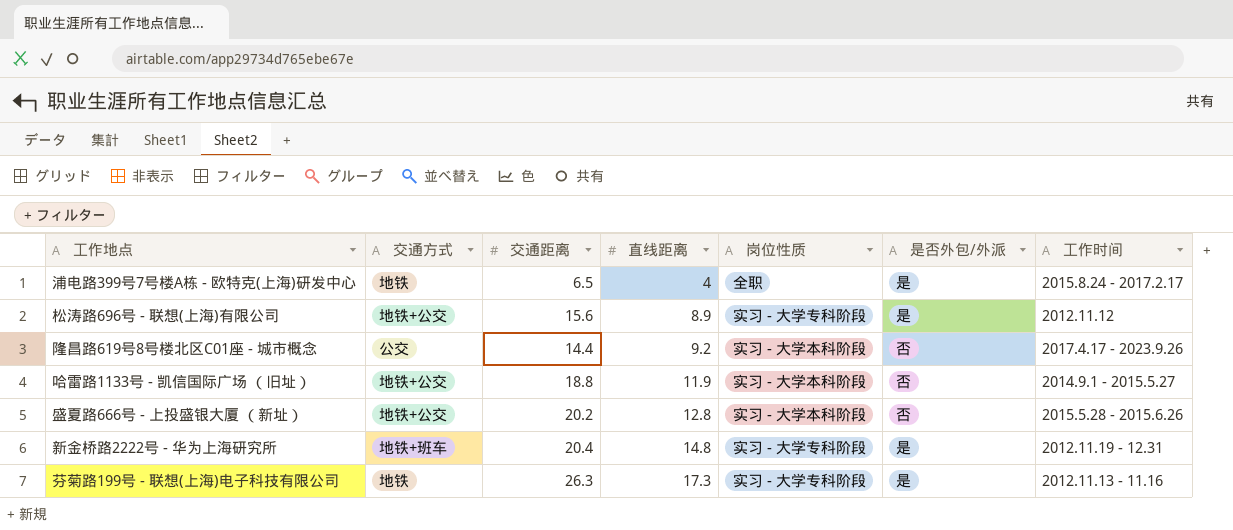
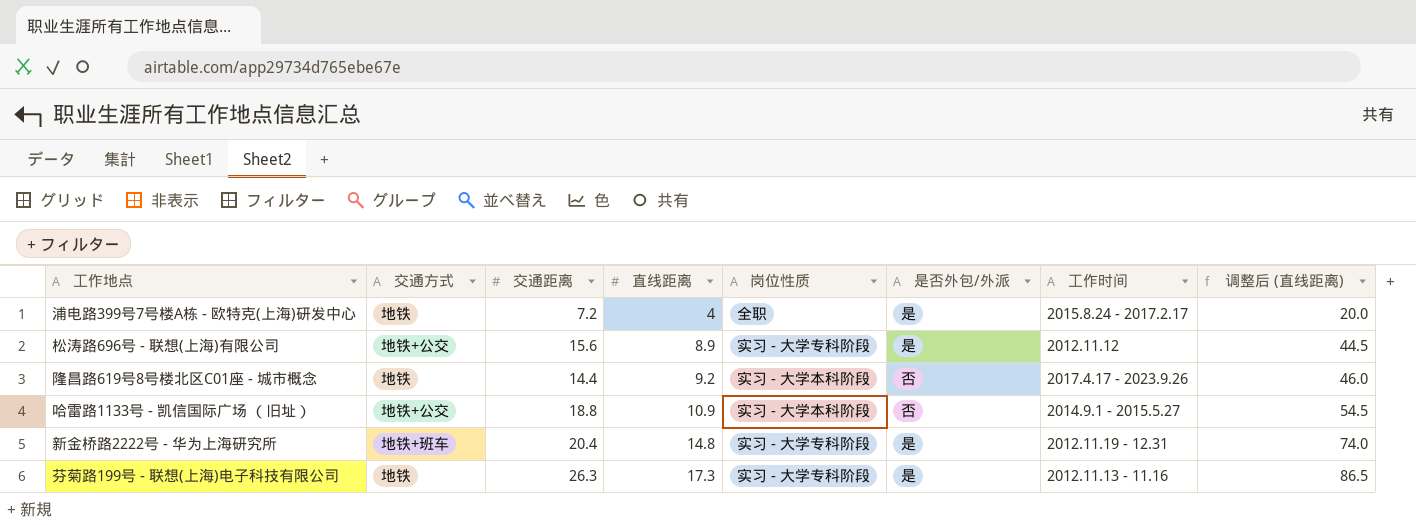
column 调整后 (直线距离) | formula: none -> [直线距离] * 5
row 盛夏路666号 - 上投盛银大厦 （新址）: 地铁+公交 | 20.2 | 12.8 | 实习 - 大学本科阶段 | 否 | 2015.5.28 - 2015.6.26 -> none
浦电路399号7号楼A栋 - 欧特克(上海)研发中心 | 交通距离: 6.5 -> 7.2
隆昌路619号8号楼北区C01座 - 城市概念 | 交通方式: 公交 -> 地铁
哈雷路1133号 - 凯信国际广场 （旧址） | 直线距离: 11.9 -> 10.9

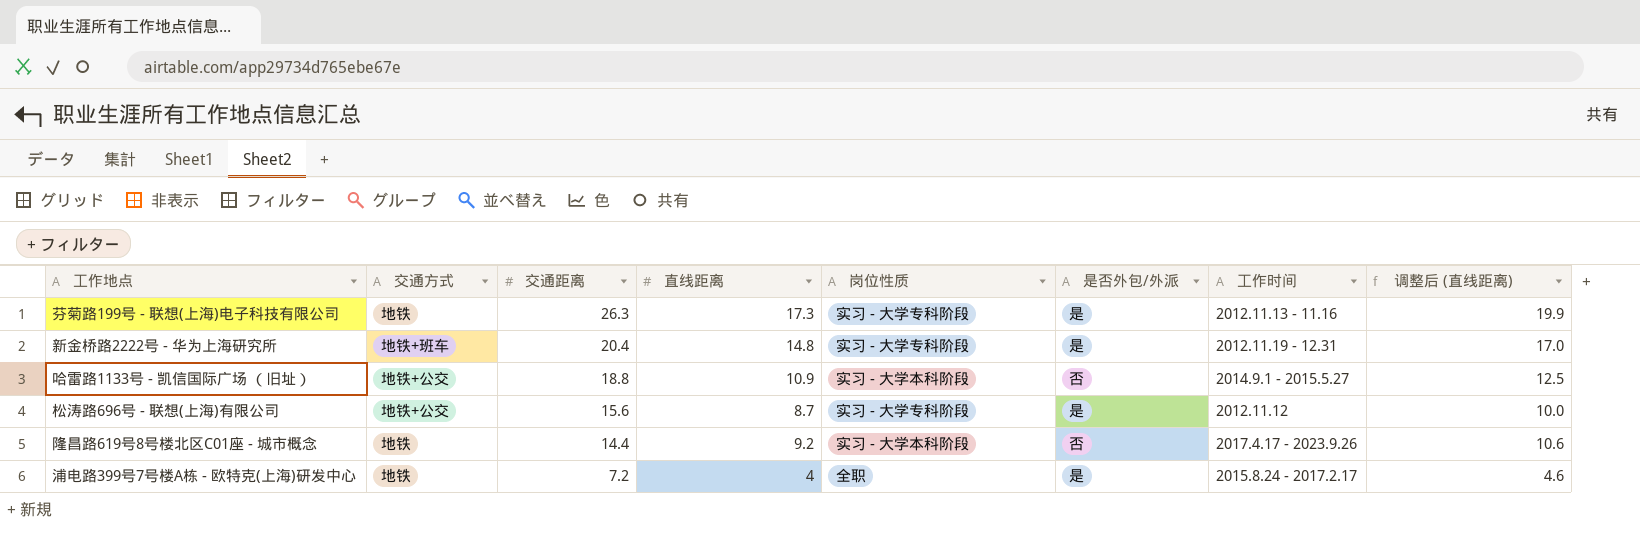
row order: 直线距离 ascending -> 交通距离 descending
column 调整后 (直线距离) | formula: [直线距离] * 5 -> [直线距离] * 1.15
松涛路696号 - 联想(上海)有限公司 | 直线距离: 8.9 -> 8.7

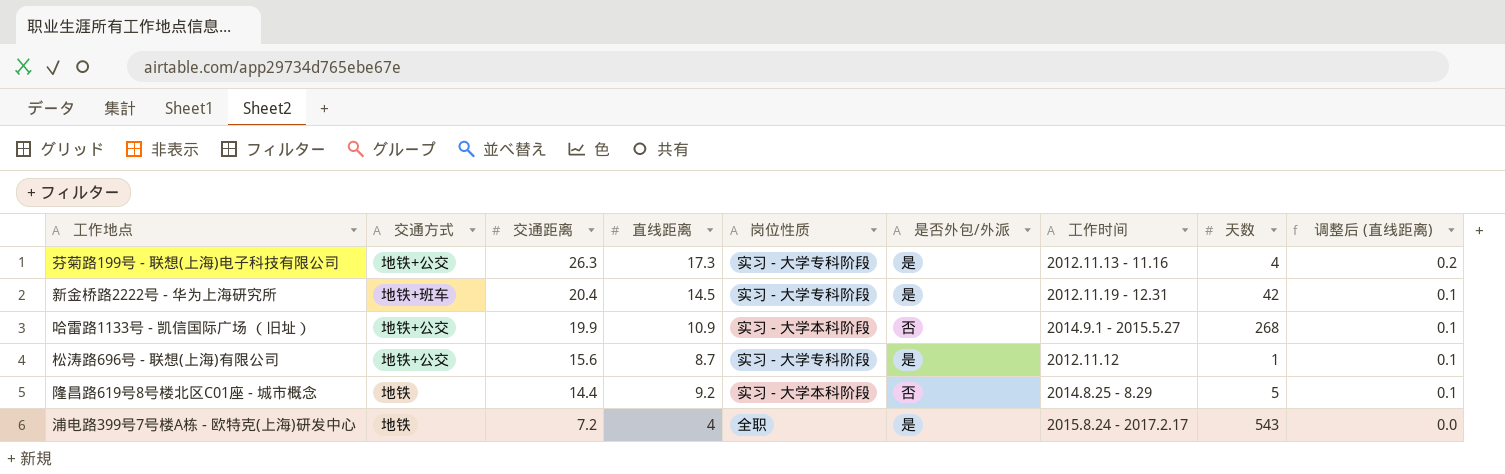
column 天数 | position: none -> 8
column 调整后 (直线距离) | formula: [直线距离] * 1.15 -> [直线距离] * 0.01
芬菊路199号 - 联想(上海)电子科技有限公司 | 交通方式: 地铁 -> 地铁+公交
新金桥路2222号 - 华为上海研究所 | 直线距离: 14.8 -> 14.5
哈雷路1133号 - 凯信国际广场 （旧址） | 交通距离: 18.8 -> 19.9
隆昌路619号8号楼北区C01座 - 城市概念 | 工作时间: 2017.4.17 - 2023.9.26 -> 2014.8.25 - 8.29

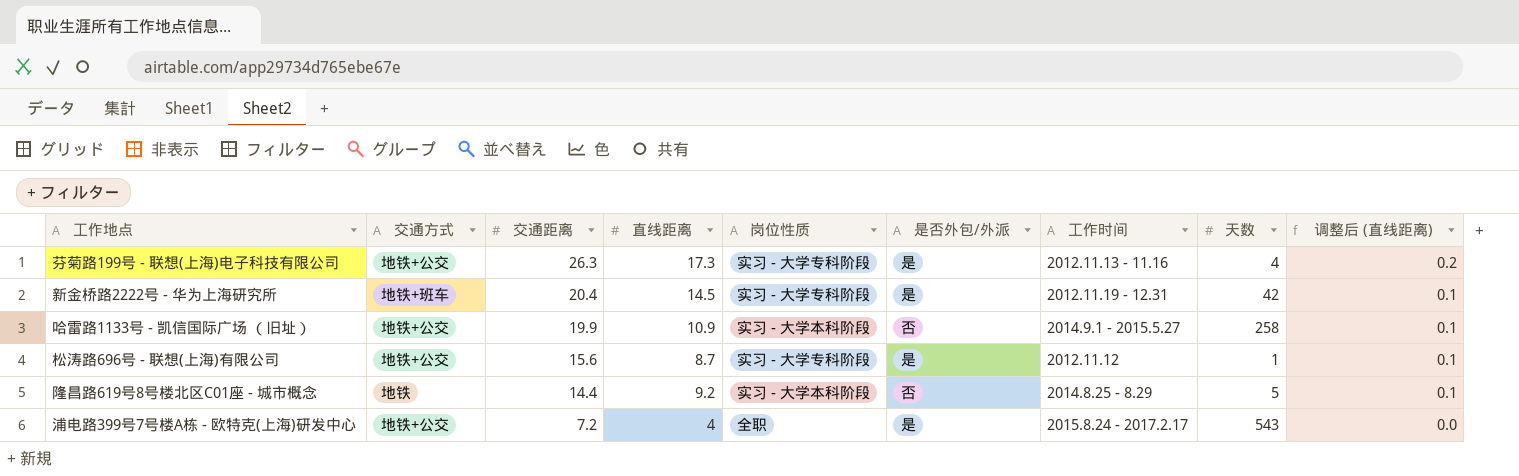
哈雷路1133号 - 凯信国际广场 （旧址） | 天数: 268 -> 258
浦电路399号7号楼A栋 - 欧特克(上海)研发中心 | 交通方式: 地铁 -> 地铁+公交

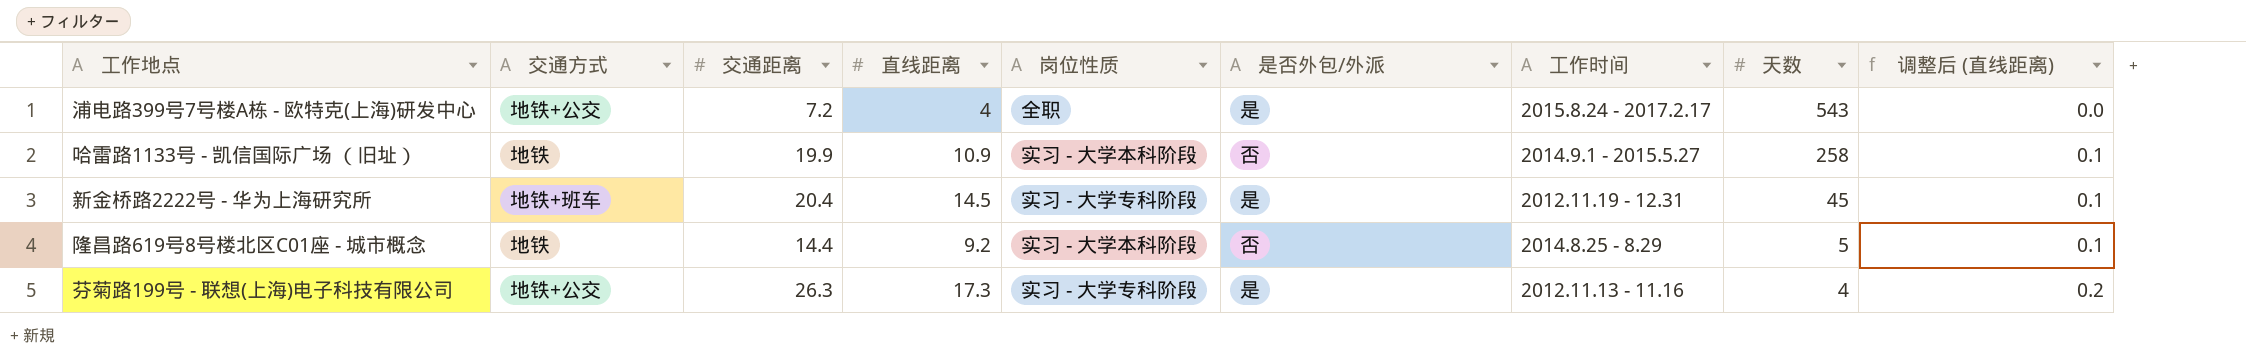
row order: 交通距离 descending -> 天数 descending
row 松涛路696号 - 联想(上海)有限公司: 地铁+公交 | 15.6 | 8.7 | 实习 - 大学专科阶段 | 是 | 2012.11.12 | 1 | 0.1 -> none
哈雷路1133号 - 凯信国际广场 （旧址） | 交通方式: 地铁+公交 -> 地铁
新金桥路2222号 - 华为上海研究所 | 天数: 42 -> 45

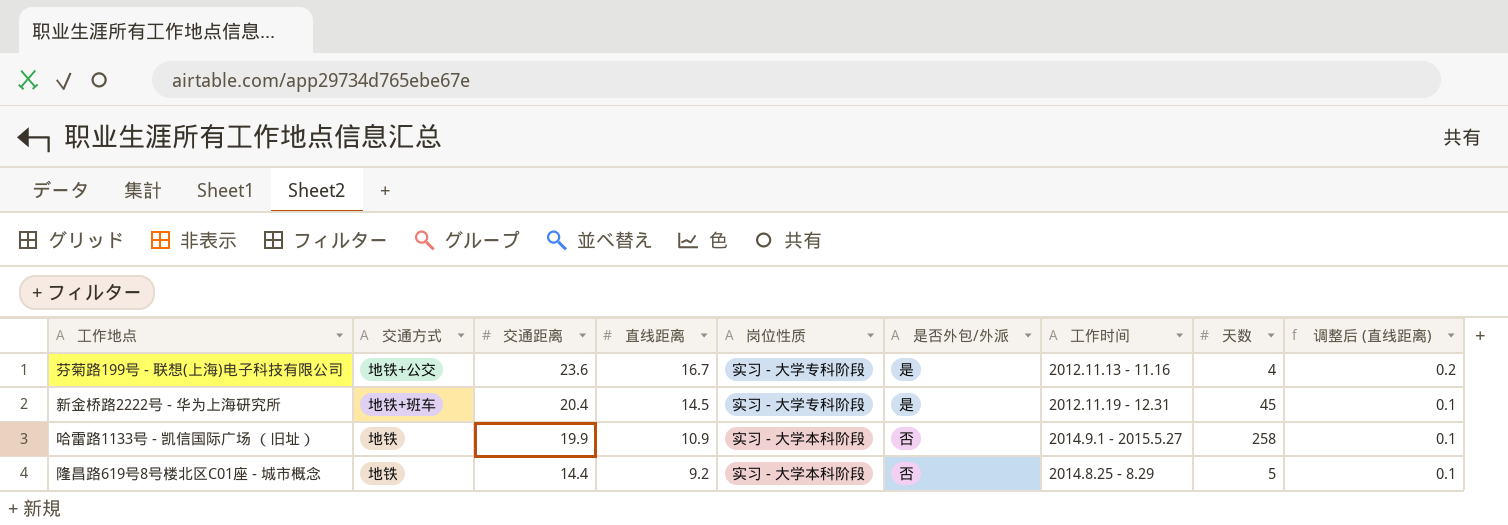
row order: 天数 descending -> 交通距离 descending
row 浦电路399号7号楼A栋 - 欧特克(上海)研发中心: 地铁+公交 | 7.2 | 4 | 全职 | 是 | 2015.8.24 - 2017.2.17 | 543 | 0.0 -> none
芬菊路199号 - 联想(上海)电子科技有限公司 | 交通距离: 26.3 -> 23.6
芬菊路199号 - 联想(上海)电子科技有限公司 | 直线距离: 17.3 -> 16.7

